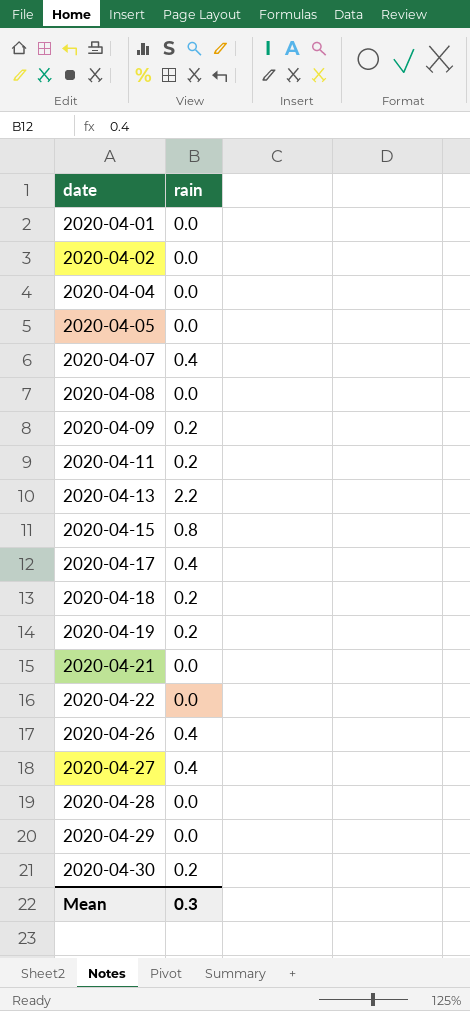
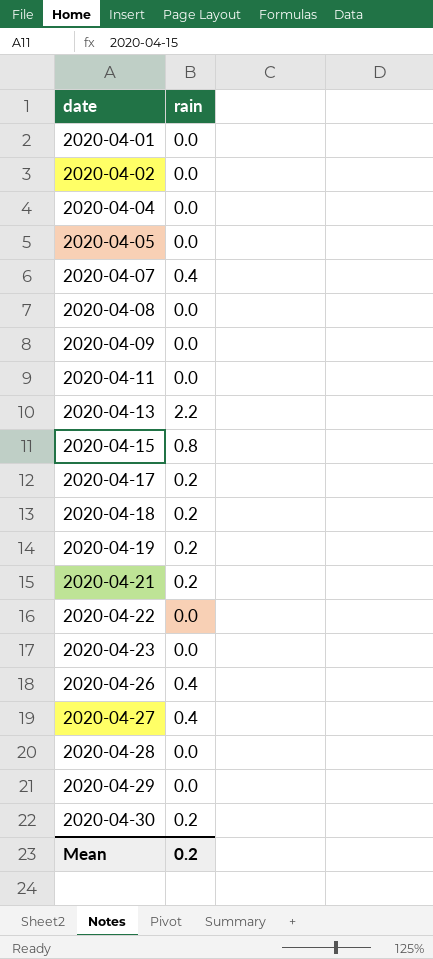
2020-04-09 | rain: 0.2 -> 0.0
2020-04-11 | rain: 0.2 -> 0.0
2020-04-17 | rain: 0.4 -> 0.2
2020-04-21 | rain: 0.0 -> 0.2
row 2020-04-23: none -> 0.0
Mean | rain: 0.3 -> 0.2

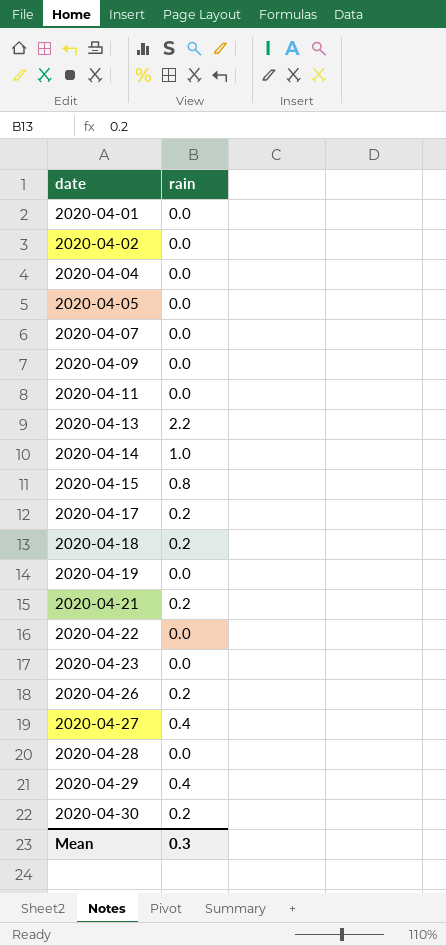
row 2020-04-08: 0.0 -> none
2020-04-07 | rain: 0.4 -> 0.0
row 2020-04-14: none -> 1.0
2020-04-19 | rain: 0.2 -> 0.0
2020-04-26 | rain: 0.4 -> 0.2
2020-04-29 | rain: 0.0 -> 0.4
Mean | rain: 0.2 -> 0.3

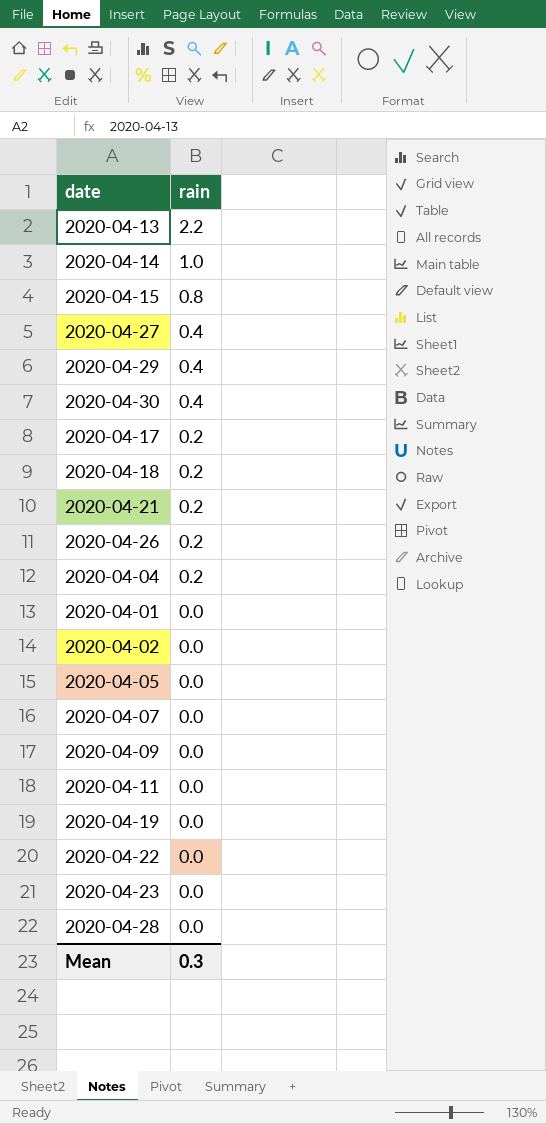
row order: date ascending -> rain descending
2020-04-30 | rain: 0.2 -> 0.4
2020-04-04 | rain: 0.0 -> 0.2

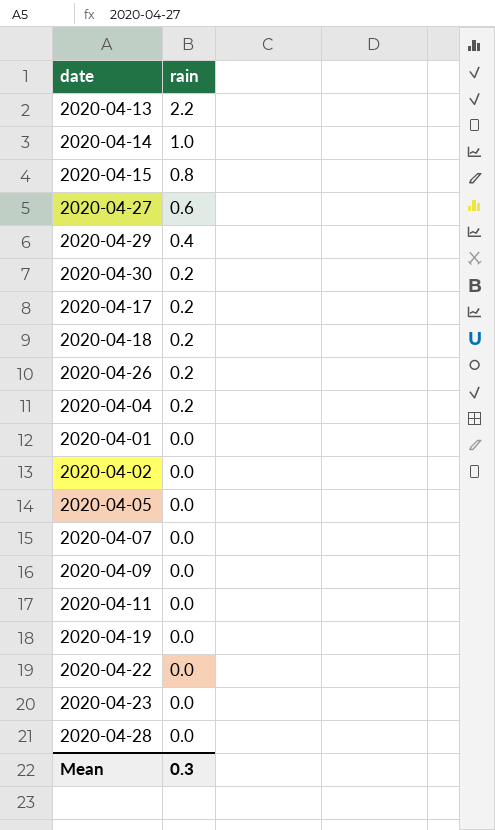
row 2020-04-21: 0.2 -> none
2020-04-27 | rain: 0.4 -> 0.6
2020-04-30 | rain: 0.4 -> 0.2

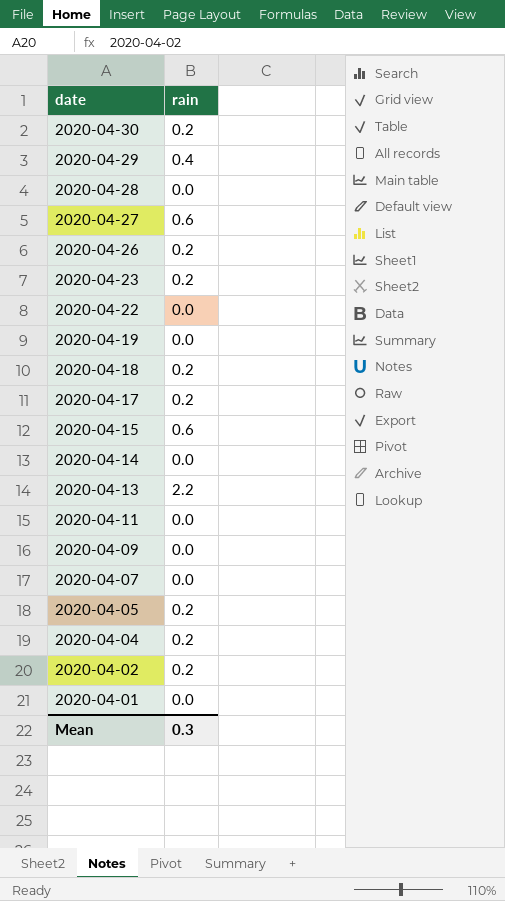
row order: rain descending -> date descending
2020-04-23 | rain: 0.0 -> 0.2
2020-04-15 | rain: 0.8 -> 0.6
2020-04-14 | rain: 1.0 -> 0.0
2020-04-05 | rain: 0.0 -> 0.2
2020-04-02 | rain: 0.0 -> 0.2

